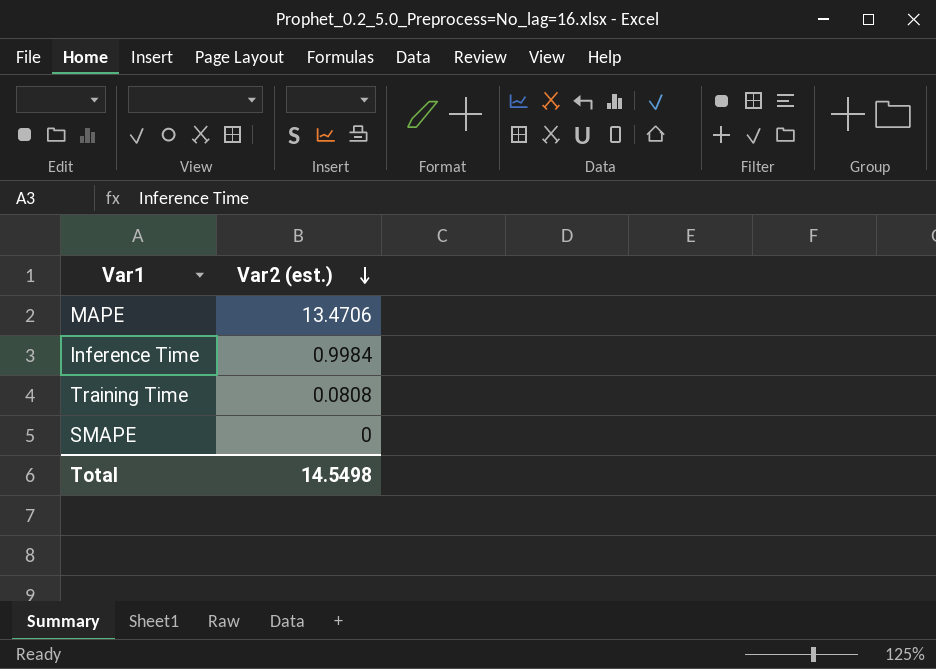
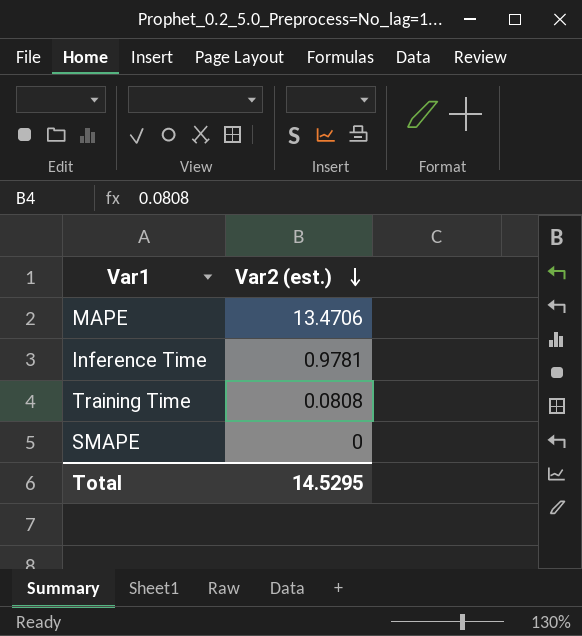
Inference Time | Var2 (est.): 0.9984 -> 0.9781
Total | Var2 (est.): 14.5498 -> 14.5295

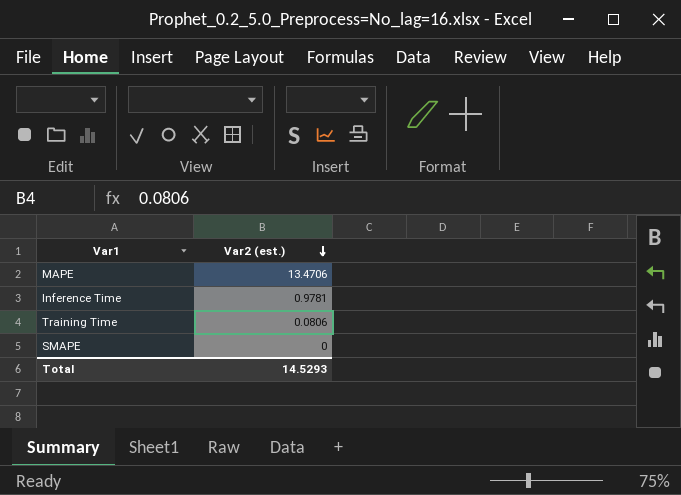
Training Time | Var2 (est.): 0.0808 -> 0.0806
Total | Var2 (est.): 14.5295 -> 14.5293

